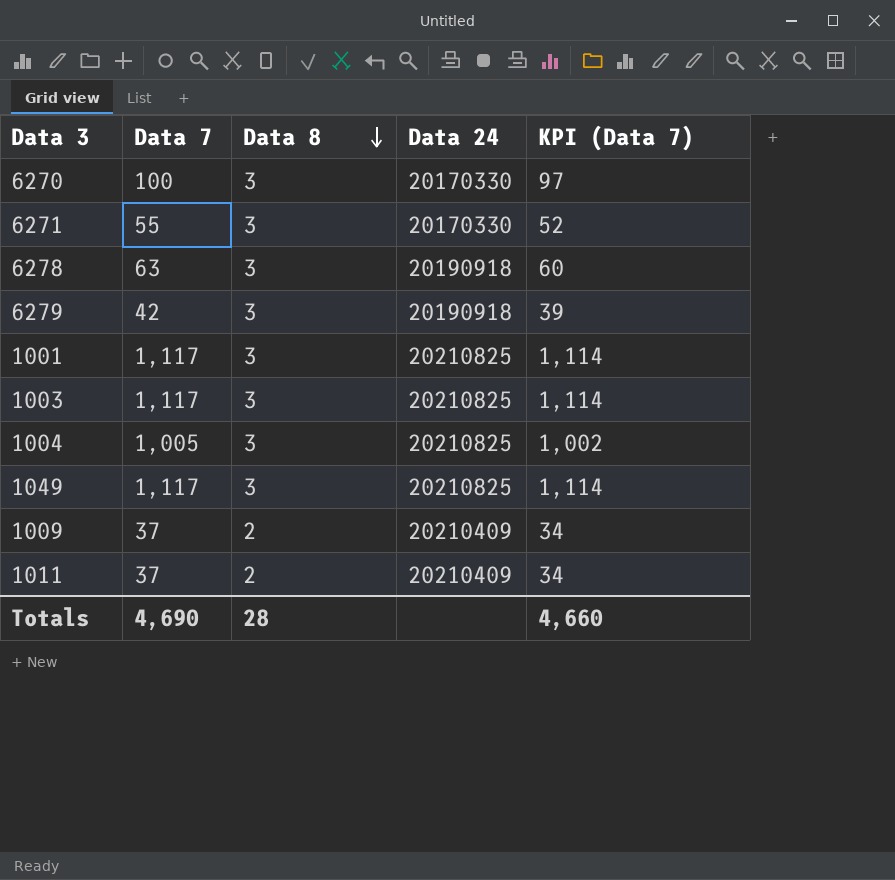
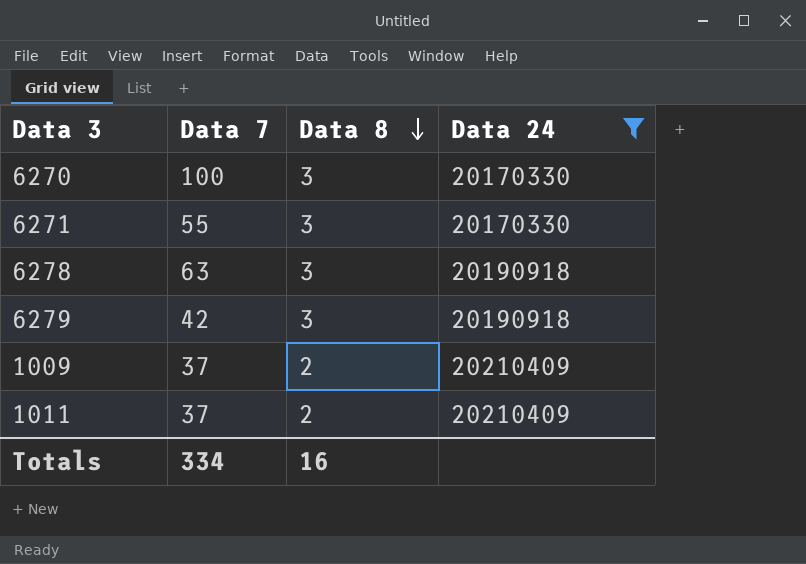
filter: none -> Data 24 != 20210825
column KPI (Data 7) | formula: [Data 7] - 3 -> none
Totals | Data 7: 4,690 -> 334
Totals | Data 8: 28 -> 16

